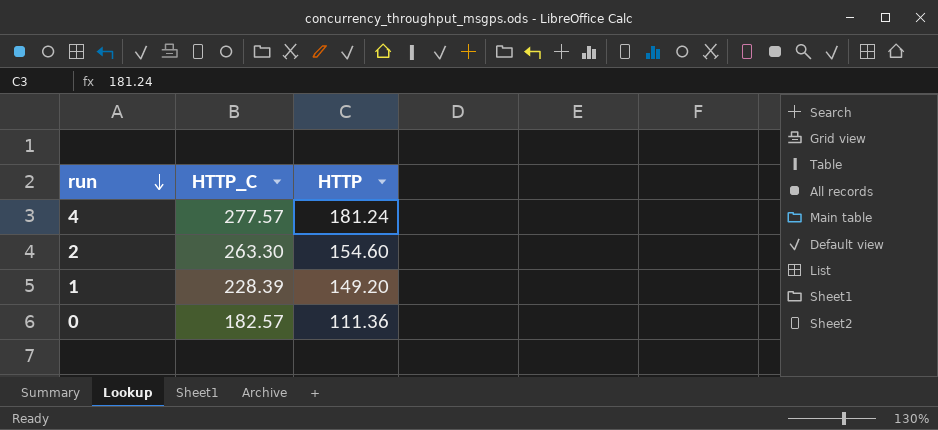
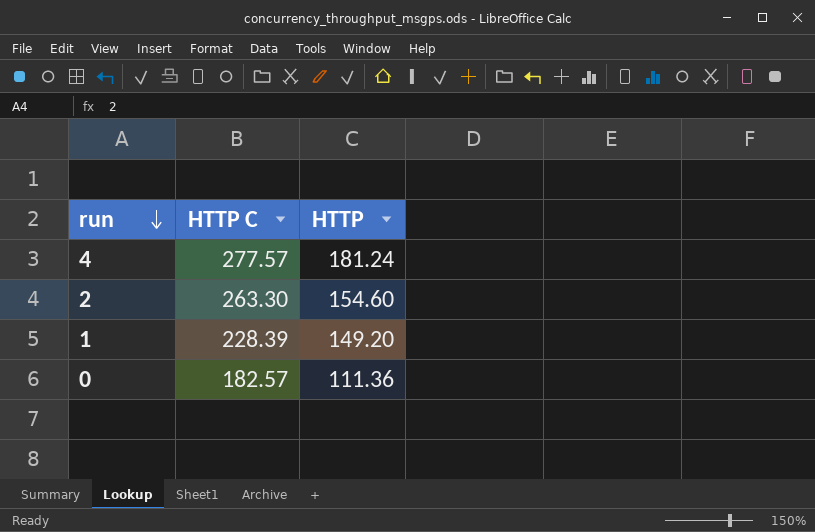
column name: HTTP_C -> HTTP C

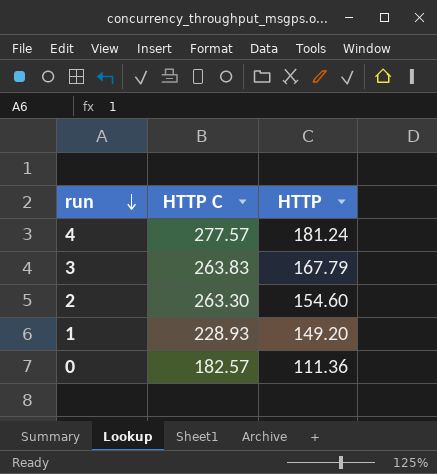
row 3: none -> 263.83 | 167.79
1 | HTTP C: 228.39 -> 228.93

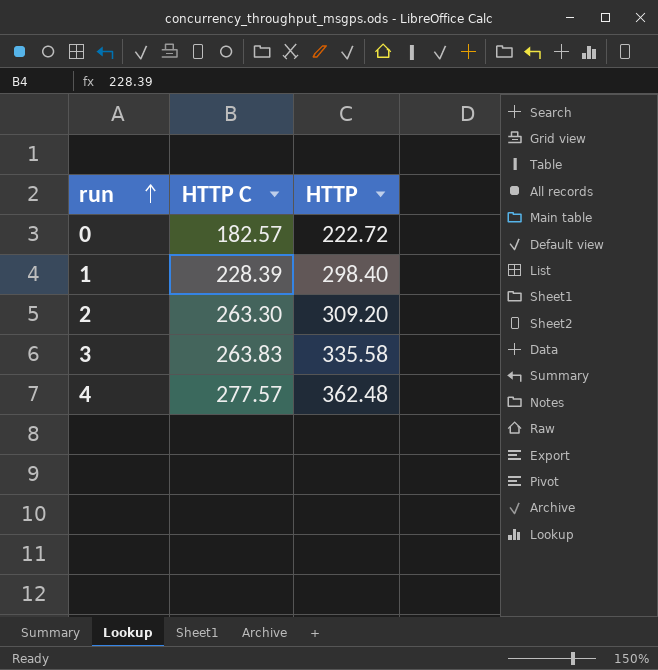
row order: run descending -> run ascending
0 | HTTP: 111.36 -> 222.72
1 | HTTP C: 228.93 -> 228.39
1 | HTTP: 149.20 -> 298.40
2 | HTTP: 154.60 -> 309.20
3 | HTTP: 167.79 -> 335.58
4 | HTTP: 181.24 -> 362.48

